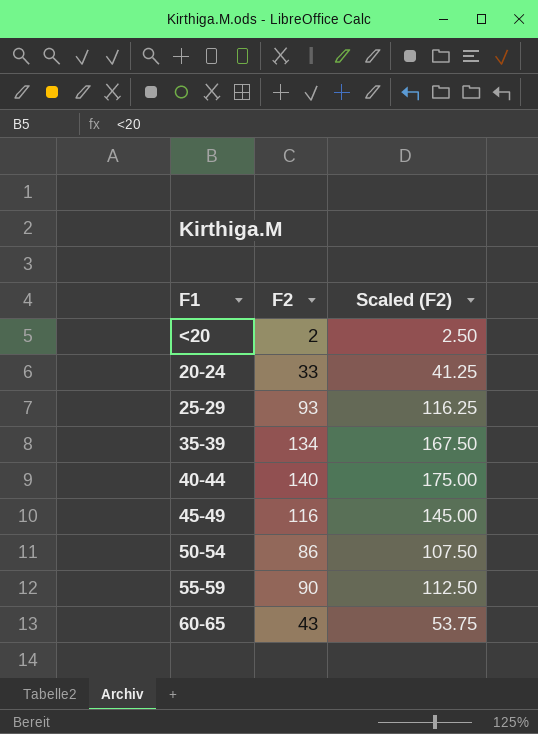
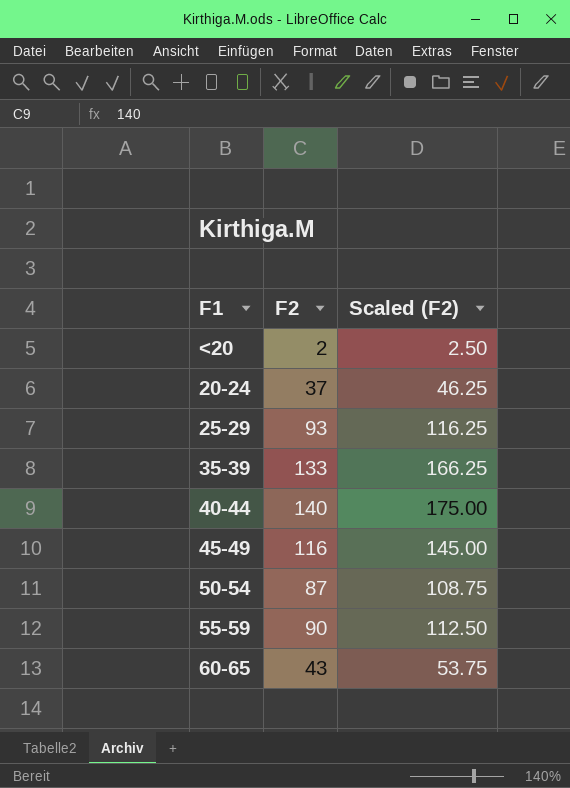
20-24 | F2: 33 -> 37
20-24 | Scaled (F2): 41.25 -> 46.25
35-39 | F2: 134 -> 133
35-39 | Scaled (F2): 167.50 -> 166.25
50-54 | F2: 86 -> 87
50-54 | Scaled (F2): 107.50 -> 108.75

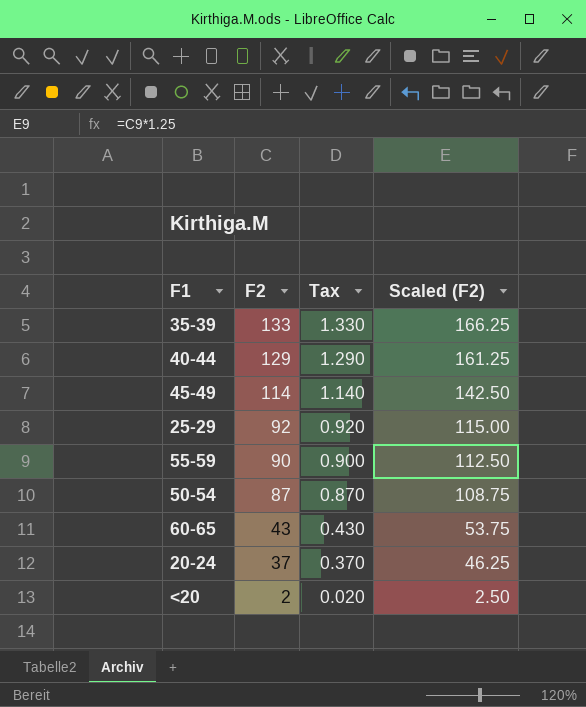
row order: none -> F2 descending
column Tax | formula: none -> [F2] * 0.01
40-44 | F2: 140 -> 129
40-44 | Scaled (F2): 175.00 -> 161.25
45-49 | F2: 116 -> 114
45-49 | Scaled (F2): 145.00 -> 142.50
25-29 | F2: 93 -> 92
25-29 | Scaled (F2): 116.25 -> 115.00

